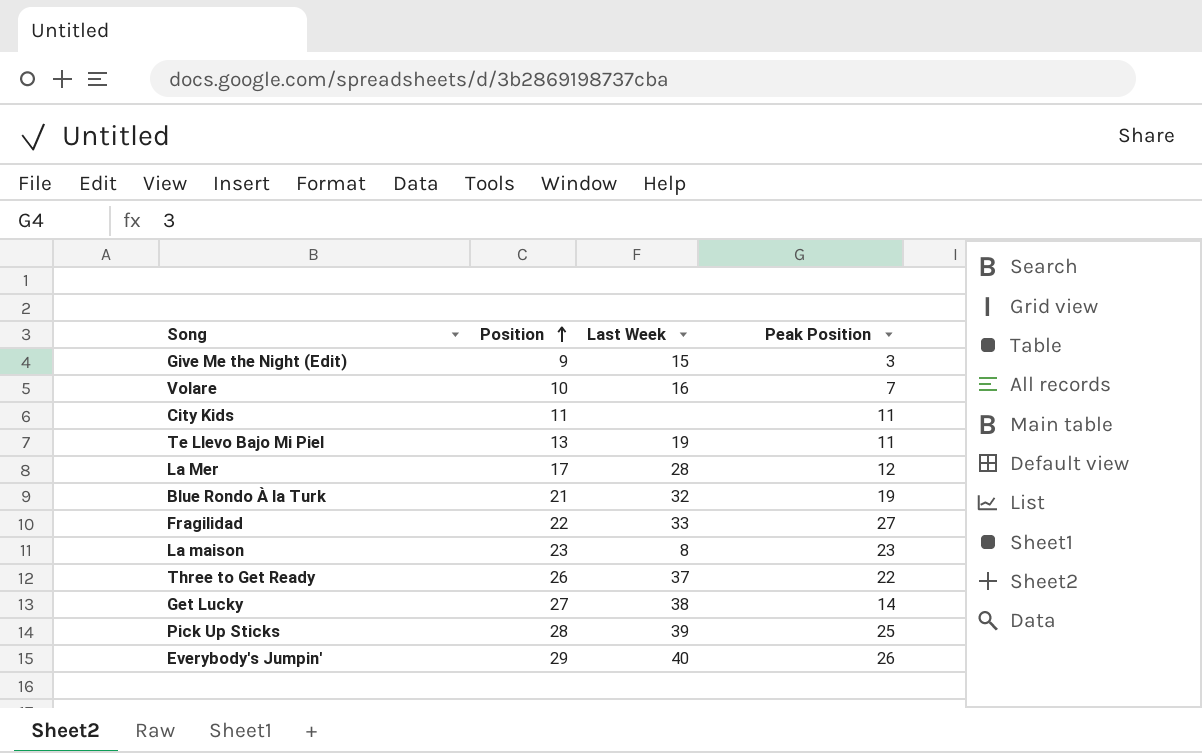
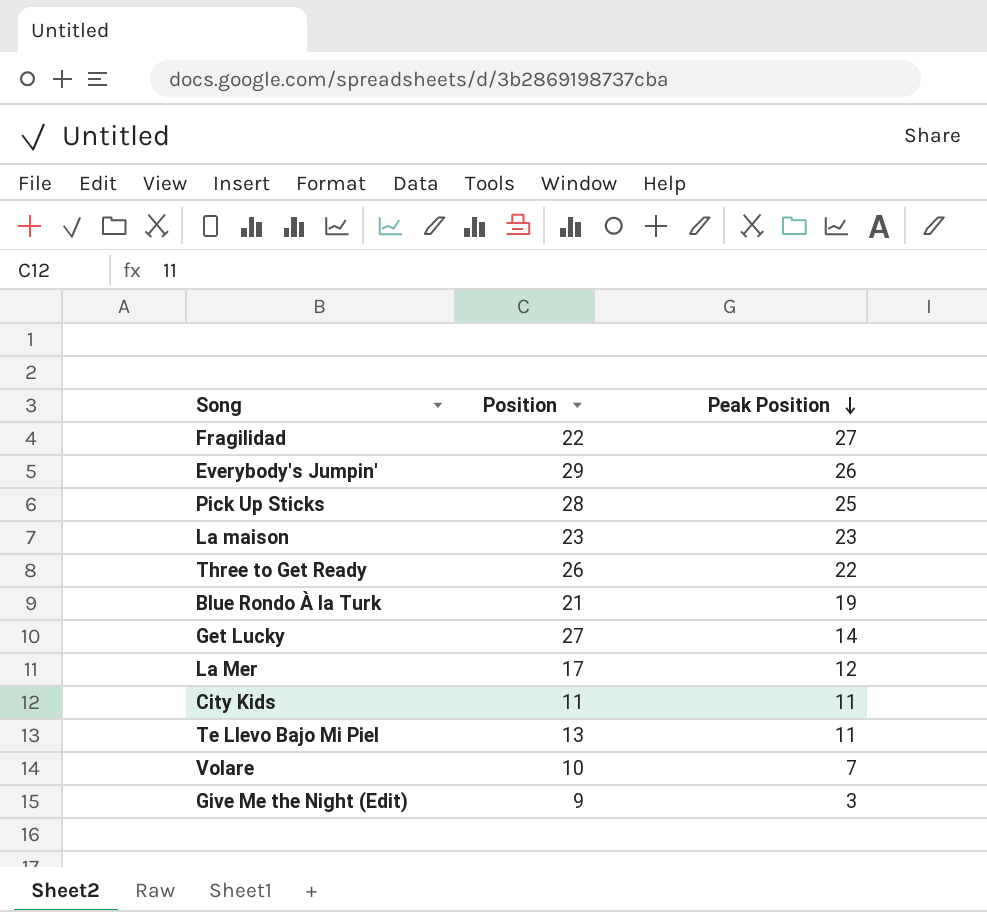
row order: Position ascending -> Peak Position descending
column Last Week | position: 3 -> none

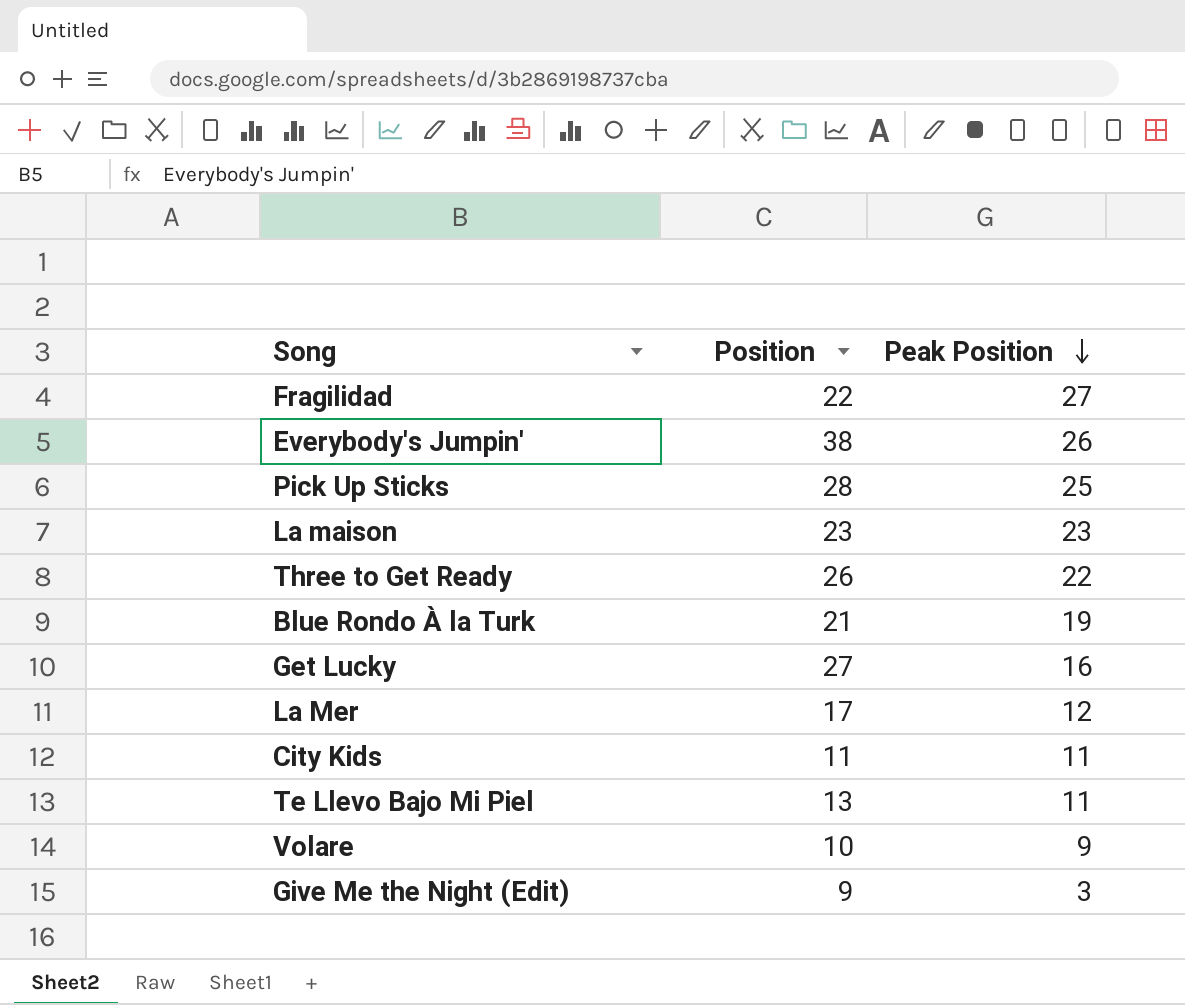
Everybody's Jumpin' | Position: 29 -> 38
Get Lucky | Peak Position: 14 -> 16
Volare | Peak Position: 7 -> 9

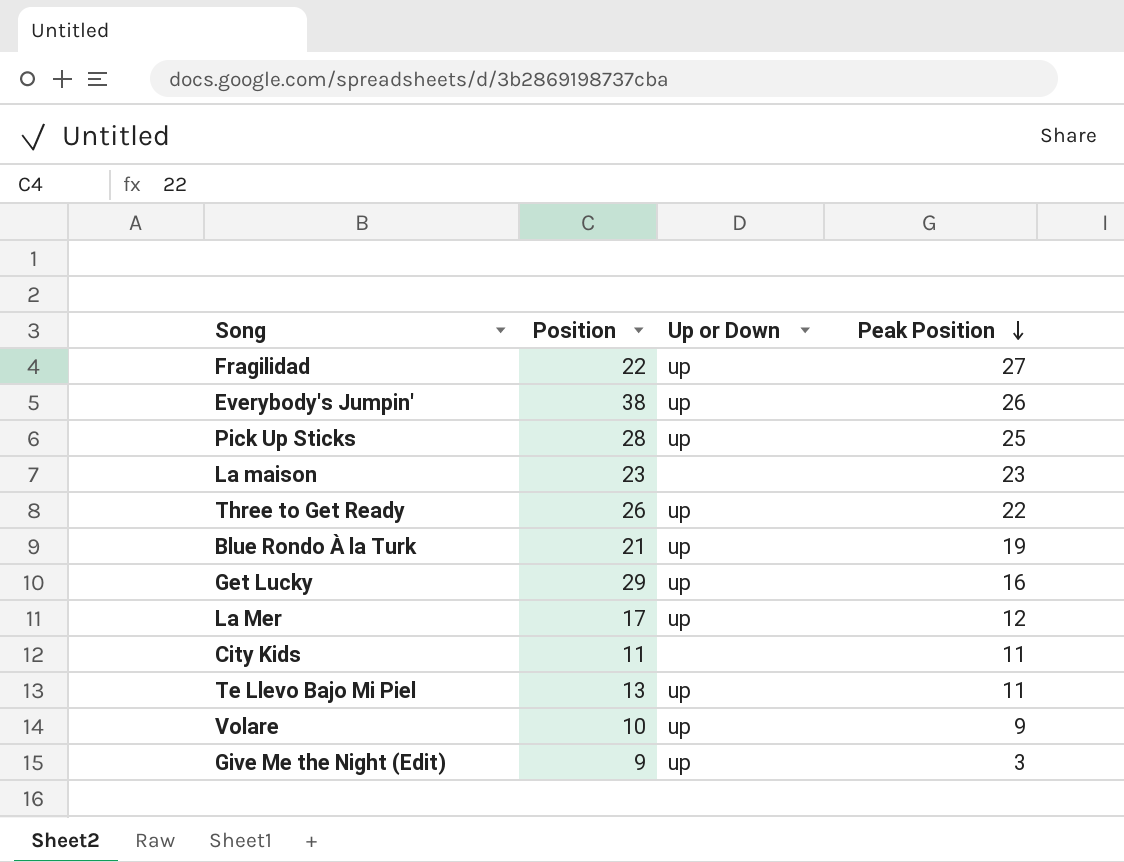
column Up or Down | position: none -> 3
Get Lucky | Position: 27 -> 29

